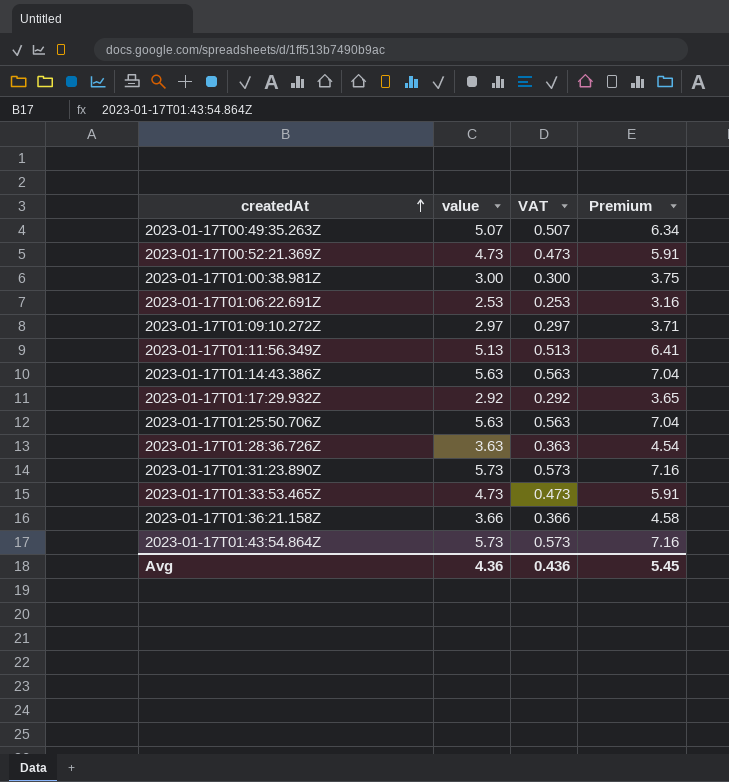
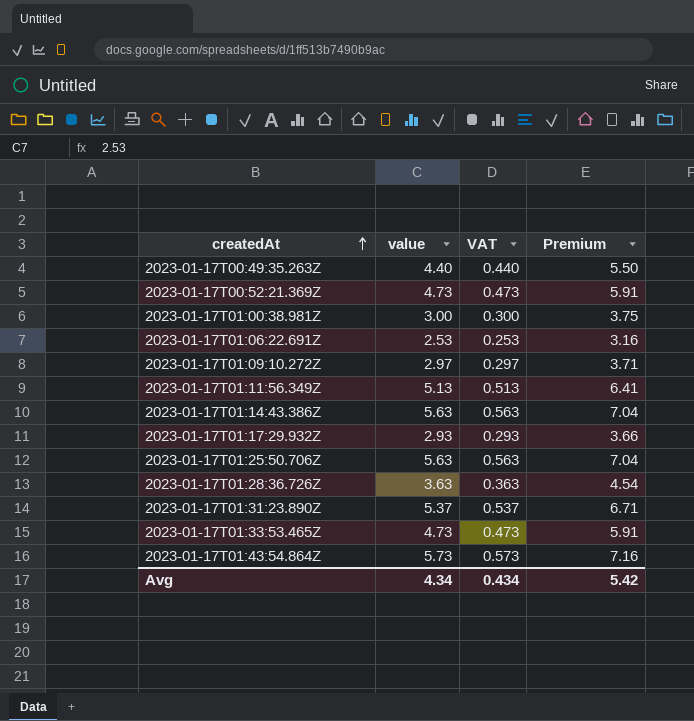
row 2023-01-17T01:36:21.158Z: 3.66 | 0.366 | 4.58 -> none
2023-01-17T00:49:35.263Z | value: 5.07 -> 4.40
2023-01-17T00:49:35.263Z | VAT: 0.507 -> 0.440
2023-01-17T00:49:35.263Z | Premium: 6.34 -> 5.50
2023-01-17T01:17:29.932Z | value: 2.92 -> 2.93
2023-01-17T01:17:29.932Z | VAT: 0.292 -> 0.293
2023-01-17T01:17:29.932Z | Premium: 3.65 -> 3.66
2023-01-17T01:31:23.890Z | value: 5.73 -> 5.37
2023-01-17T01:31:23.890Z | VAT: 0.573 -> 0.537
2023-01-17T01:31:23.890Z | Premium: 7.16 -> 6.71
Avg | value: 4.36 -> 4.34
Avg | VAT: 0.436 -> 0.434
Avg | Premium: 5.45 -> 5.42

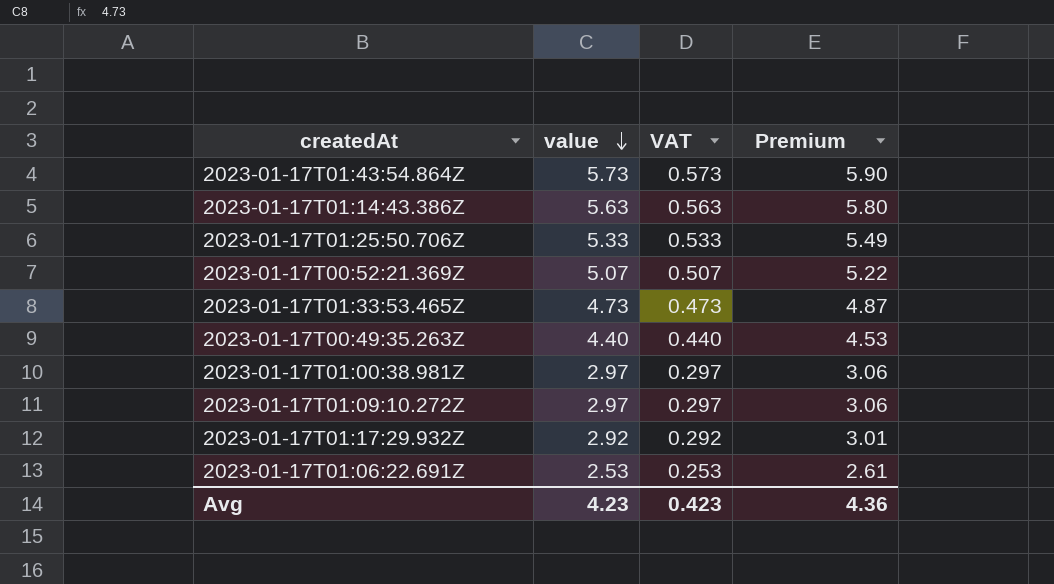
row order: createdAt ascending -> value descending
column Premium | formula: [value] * 1.25 -> [value] * 1.03
row 2023-01-17T01:11:56.349Z: 5.13 | 0.513 | 6.41 -> none
row 2023-01-17T01:28:36.726Z: 3.63 | 0.363 | 4.54 -> none
row 2023-01-17T01:31:23.890Z: 5.37 | 0.537 | 6.71 -> none
2023-01-17T01:25:50.706Z | value: 5.63 -> 5.33
2023-01-17T01:25:50.706Z | VAT: 0.563 -> 0.533
2023-01-17T00:52:21.369Z | value: 4.73 -> 5.07
2023-01-17T00:52:21.369Z | VAT: 0.473 -> 0.507
2023-01-17T01:00:38.981Z | value: 3.00 -> 2.97
2023-01-17T01:00:38.981Z | VAT: 0.300 -> 0.297
2023-01-17T01:17:29.932Z | value: 2.93 -> 2.92
2023-01-17T01:17:29.932Z | VAT: 0.293 -> 0.292
Avg | value: 4.34 -> 4.23
Avg | VAT: 0.434 -> 0.423
Avg | Premium: 5.42 -> 4.36

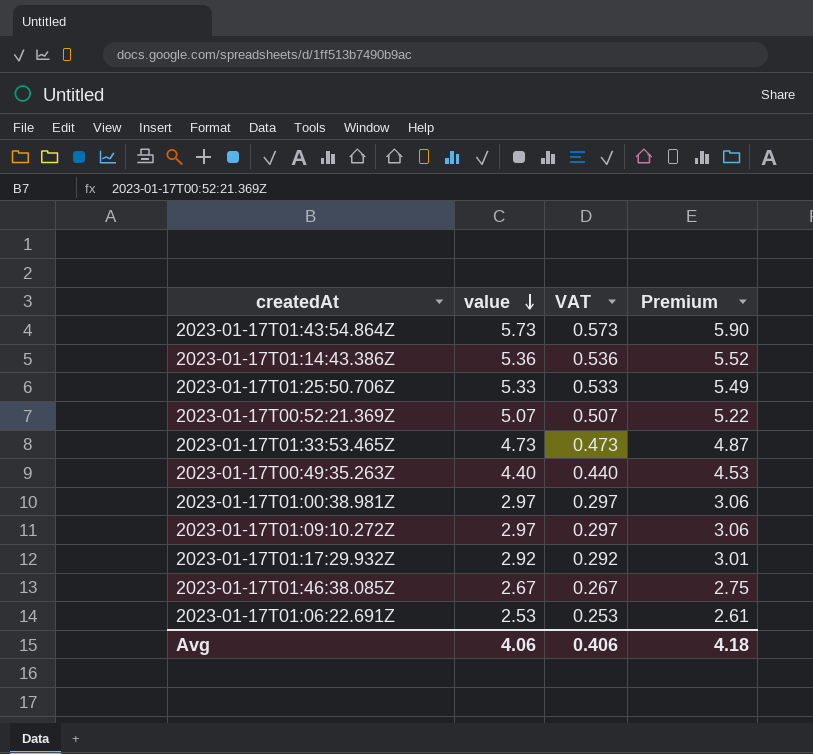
2023-01-17T01:14:43.386Z | value: 5.63 -> 5.36
2023-01-17T01:14:43.386Z | VAT: 0.563 -> 0.536
2023-01-17T01:14:43.386Z | Premium: 5.80 -> 5.52
row 2023-01-17T01:46:38.085Z: none -> 2.67 | 0.267 | 2.75
Avg | value: 4.23 -> 4.06
Avg | VAT: 0.423 -> 0.406
Avg | Premium: 4.36 -> 4.18

